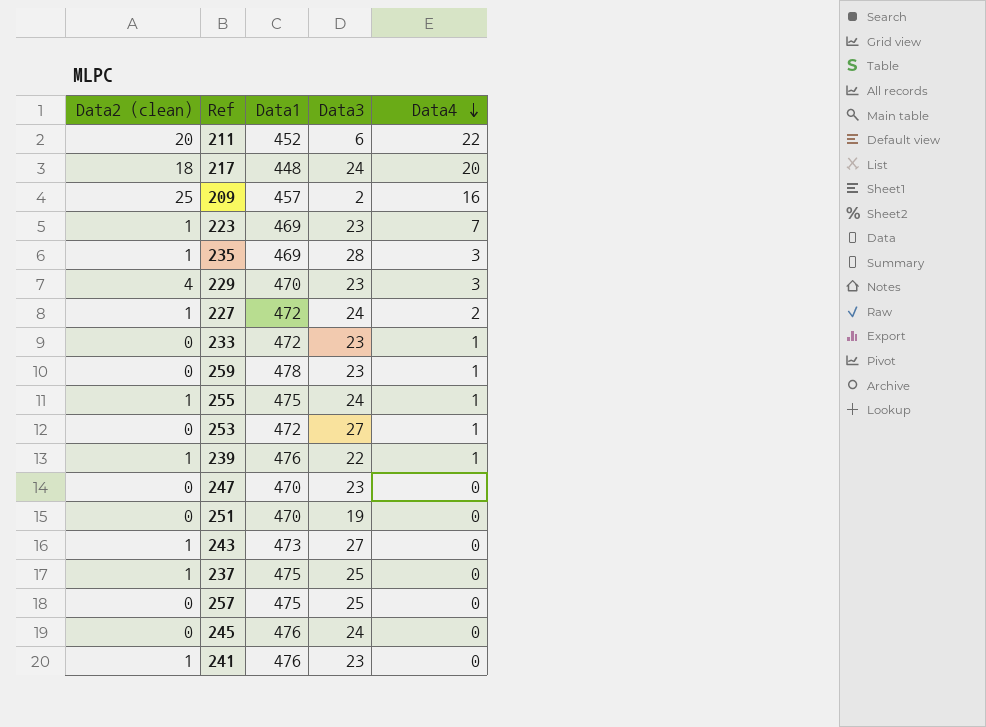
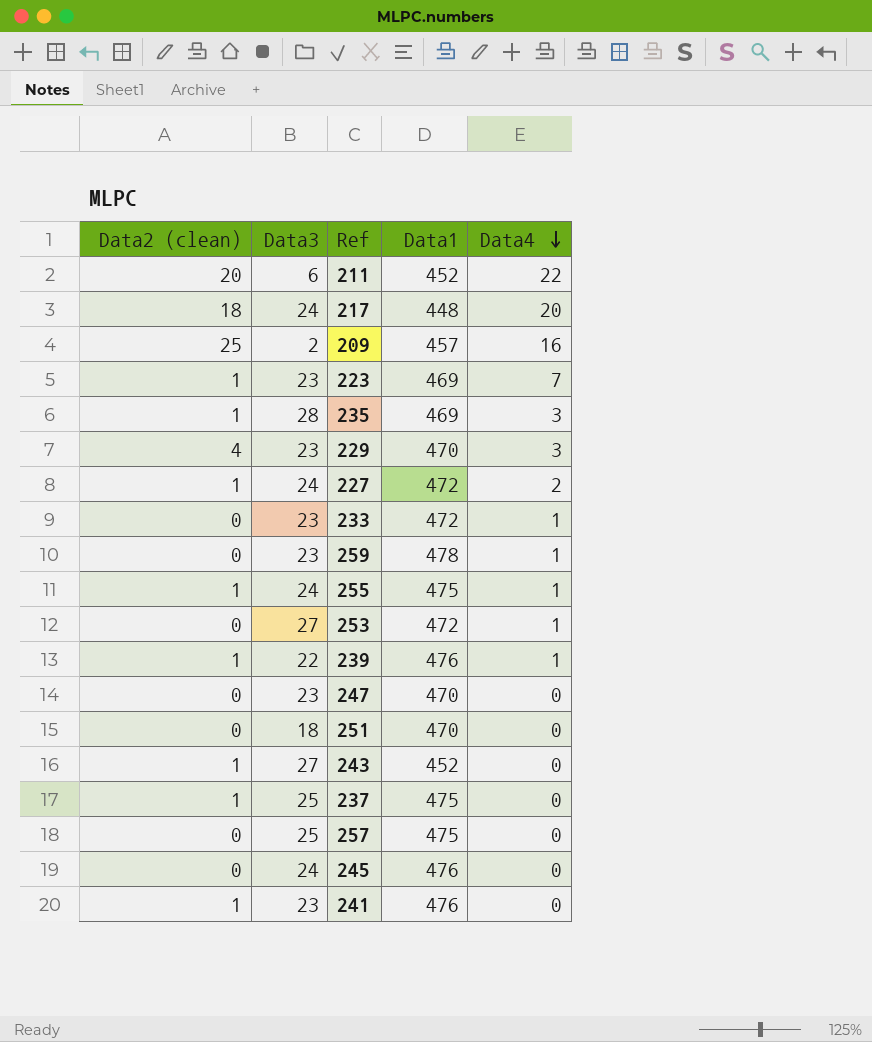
column Data3 | position: 4 -> 2
251 | Data3: 19 -> 18
243 | Data1: 473 -> 452

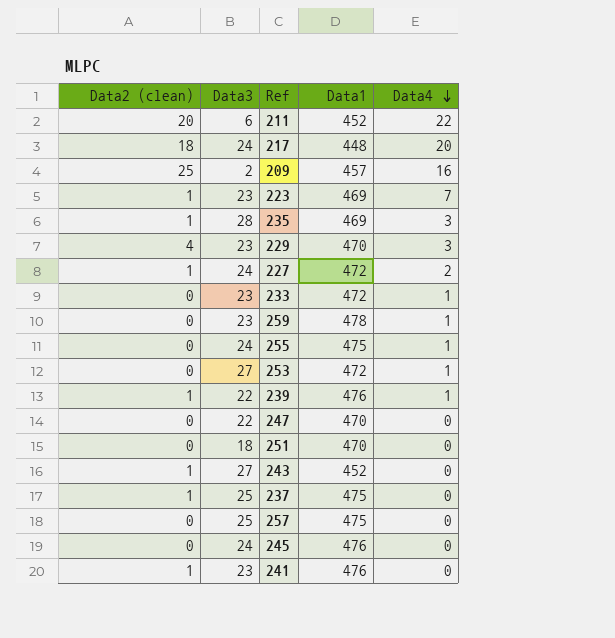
255 | Data2 (clean): 1 -> 0
247 | Data3: 23 -> 22

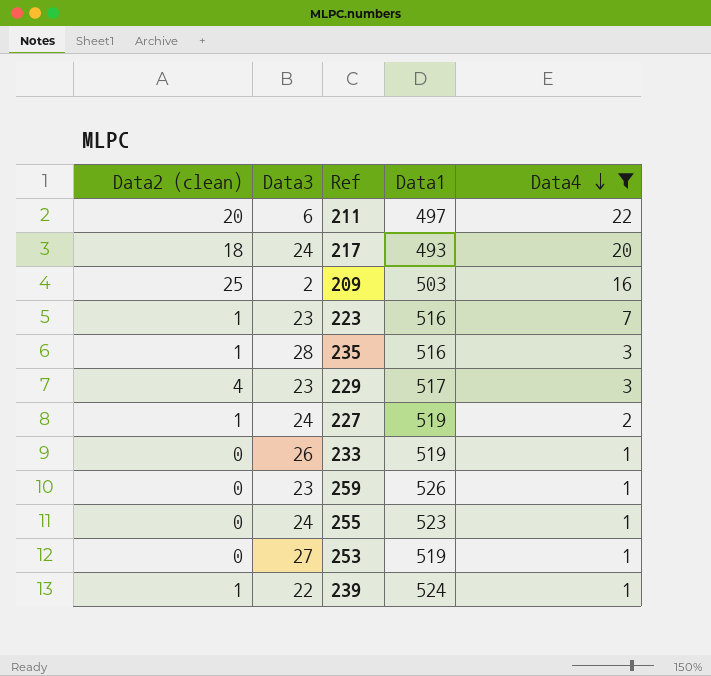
filter: none -> Data4 != 0
211 | Data1: 452 -> 497
217 | Data1: 448 -> 493
209 | Data1: 457 -> 503
223 | Data1: 469 -> 516
235 | Data1: 469 -> 516
229 | Data1: 470 -> 517
227 | Data1: 472 -> 519
233 | Data3: 23 -> 26
233 | Data1: 472 -> 519
259 | Data1: 478 -> 526
255 | Data1: 475 -> 523
253 | Data1: 472 -> 519
239 | Data1: 476 -> 524

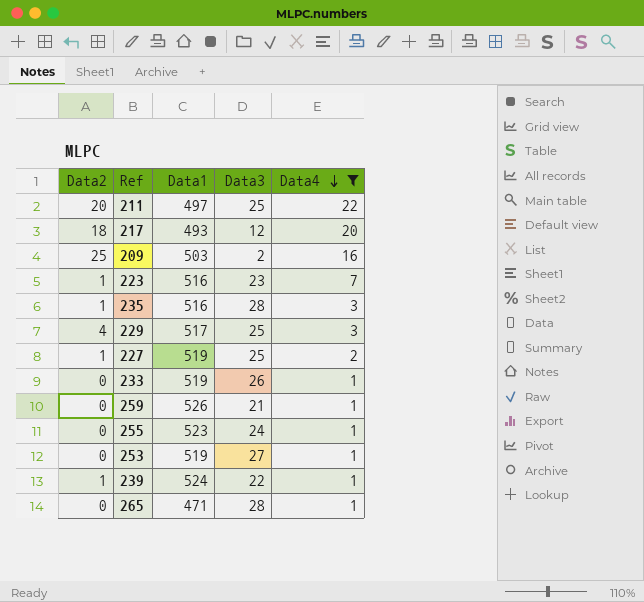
column name: Data2 (clean) -> Data2
column Data3 | position: 2 -> 4
211 | Data3: 6 -> 25
217 | Data3: 24 -> 12
229 | Data3: 23 -> 25
227 | Data3: 24 -> 25
259 | Data3: 23 -> 21
row 265: none -> 0 | 471 | 28 | 1

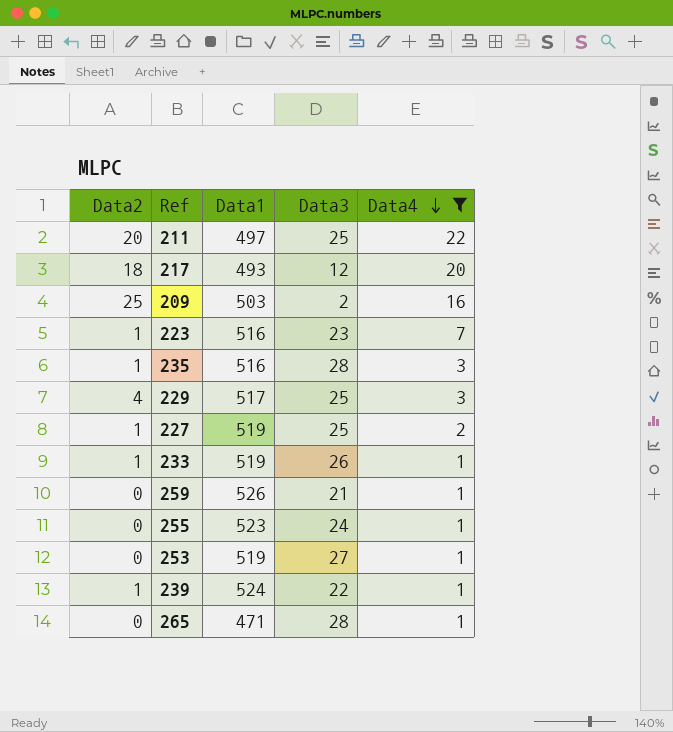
233 | Data2: 0 -> 1

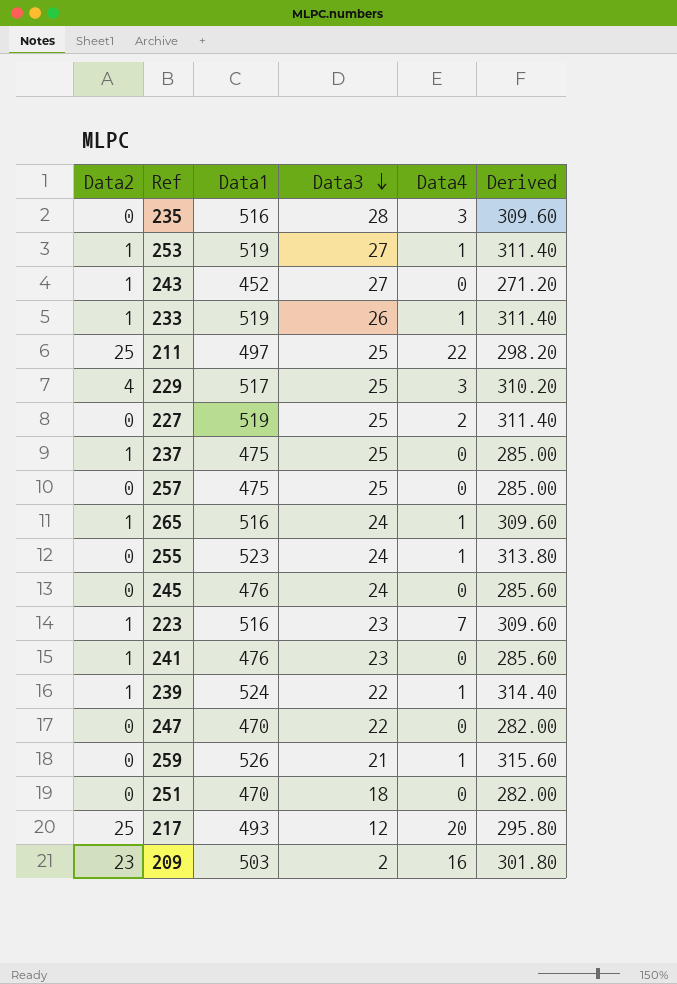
filter: Data4 != 0 -> none
row order: Data4 descending -> Data3 descending
column Derived | formula: none -> [Data1] * 0.6
235 | Data2: 1 -> 0
253 | Data2: 0 -> 1
211 | Data2: 20 -> 25
227 | Data2: 1 -> 0
265 | Data2: 0 -> 1
265 | Data1: 471 -> 516
265 | Data3: 28 -> 24
217 | Data2: 18 -> 25
209 | Data2: 25 -> 23

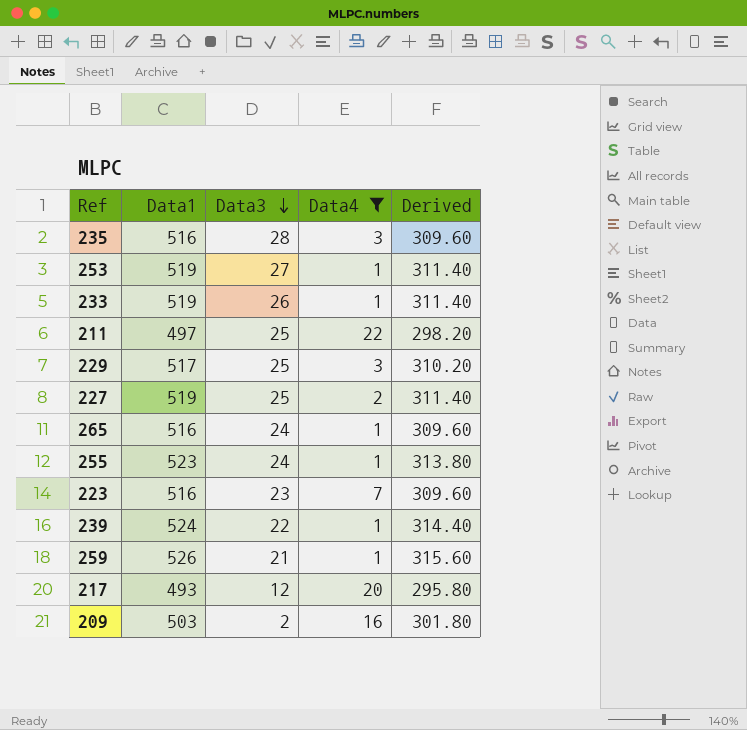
filter: none -> Data4 != 0
column Data2 | position: 1 -> none

